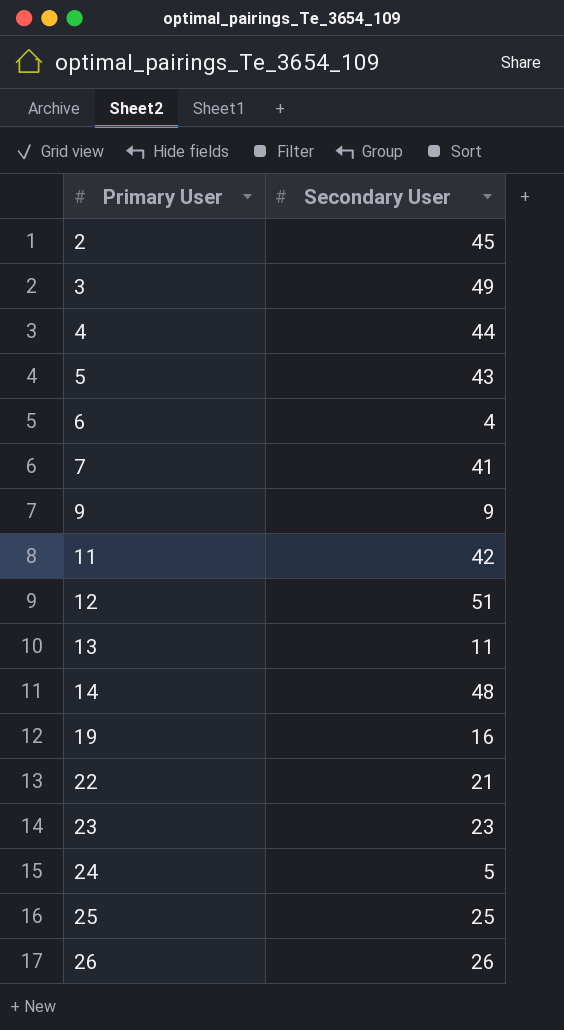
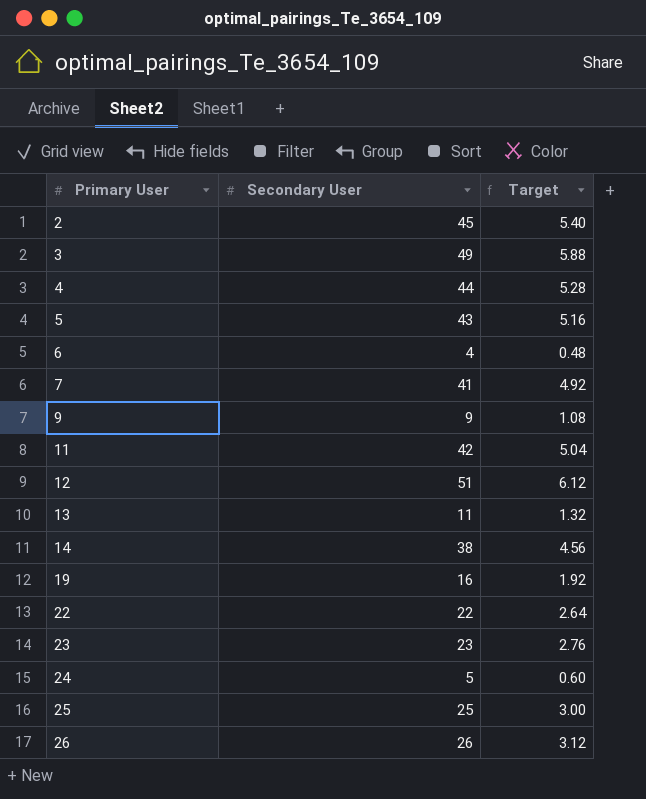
column Target | formula: none -> [Secondary User] * 0.12
14 | Secondary User: 48 -> 38
22 | Secondary User: 21 -> 22

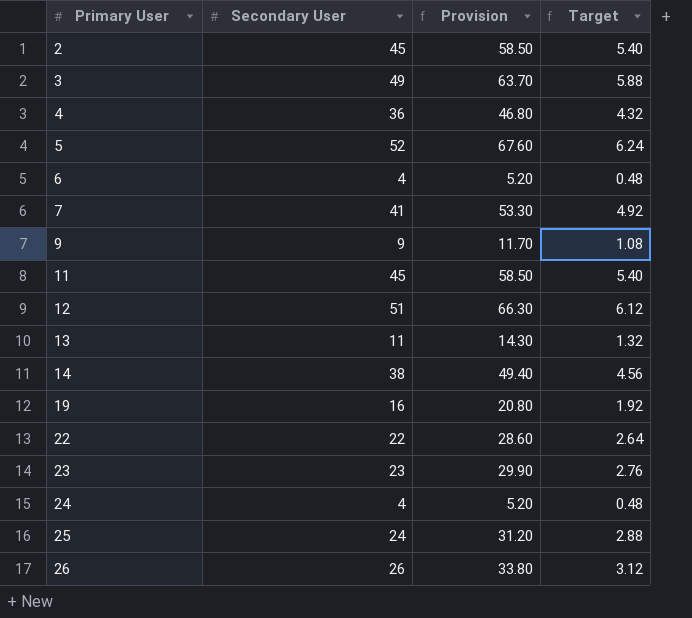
column Provision | formula: none -> [Secondary User] * 1.3
4 | Secondary User: 44 -> 36
4 | Target: 5.28 -> 4.32
5 | Secondary User: 43 -> 52
5 | Target: 5.16 -> 6.24
11 | Secondary User: 42 -> 45
11 | Target: 5.04 -> 5.40
24 | Secondary User: 5 -> 4
24 | Target: 0.60 -> 0.48
25 | Secondary User: 25 -> 24
25 | Target: 3.00 -> 2.88

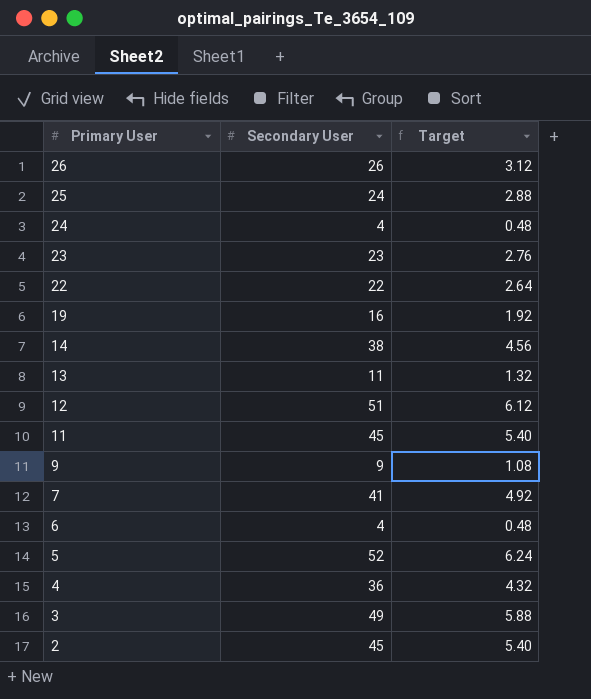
row order: Primary User ascending -> Primary User descending
column Provision | formula: [Secondary User] * 1.3 -> none

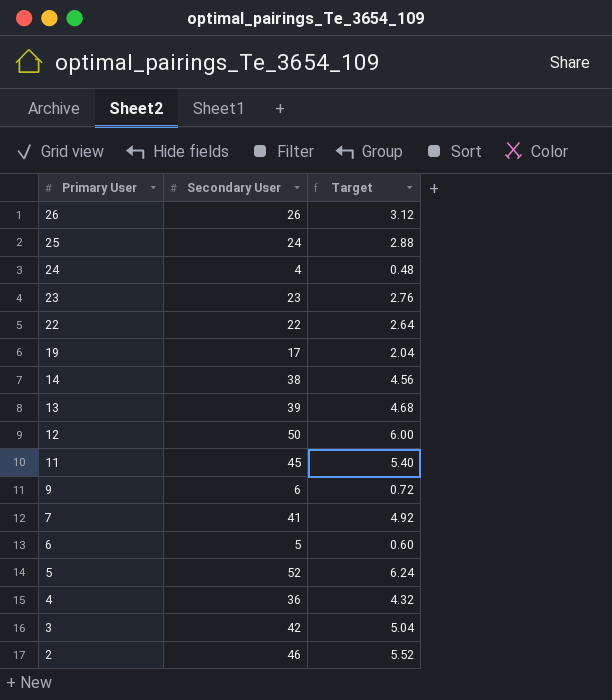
19 | Secondary User: 16 -> 17
19 | Target: 1.92 -> 2.04
13 | Secondary User: 11 -> 39
13 | Target: 1.32 -> 4.68
12 | Secondary User: 51 -> 50
12 | Target: 6.12 -> 6.00
9 | Secondary User: 9 -> 6
9 | Target: 1.08 -> 0.72
6 | Secondary User: 4 -> 5
6 | Target: 0.48 -> 0.60
3 | Secondary User: 49 -> 42
3 | Target: 5.88 -> 5.04
2 | Secondary User: 45 -> 46
2 | Target: 5.40 -> 5.52

